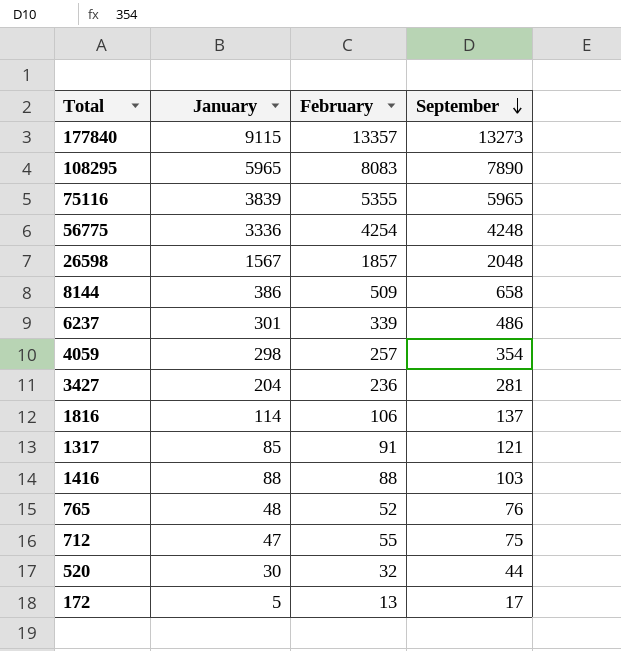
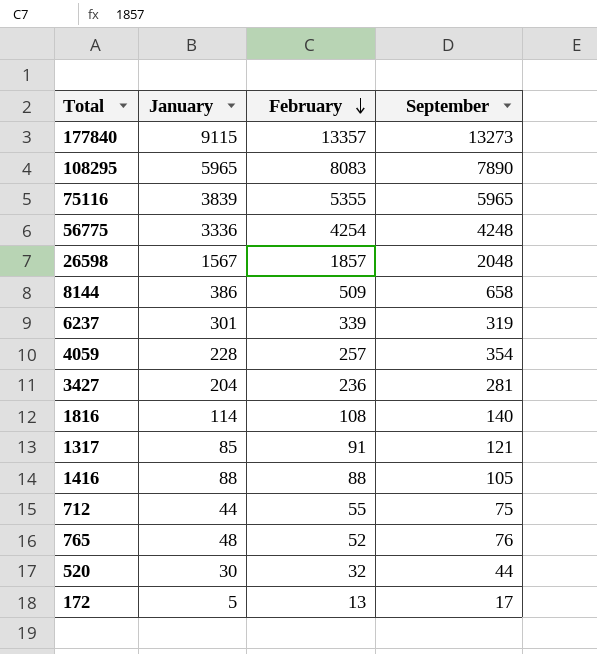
row order: September descending -> February descending
6237 | September: 486 -> 319
4059 | January: 298 -> 228
1816 | February: 106 -> 108
1816 | September: 137 -> 140
1416 | September: 103 -> 105
712 | January: 47 -> 44

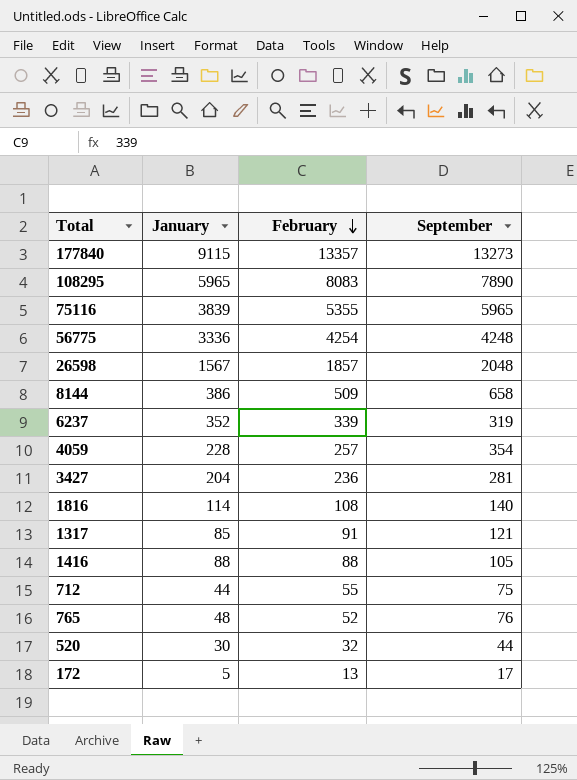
6237 | January: 301 -> 352

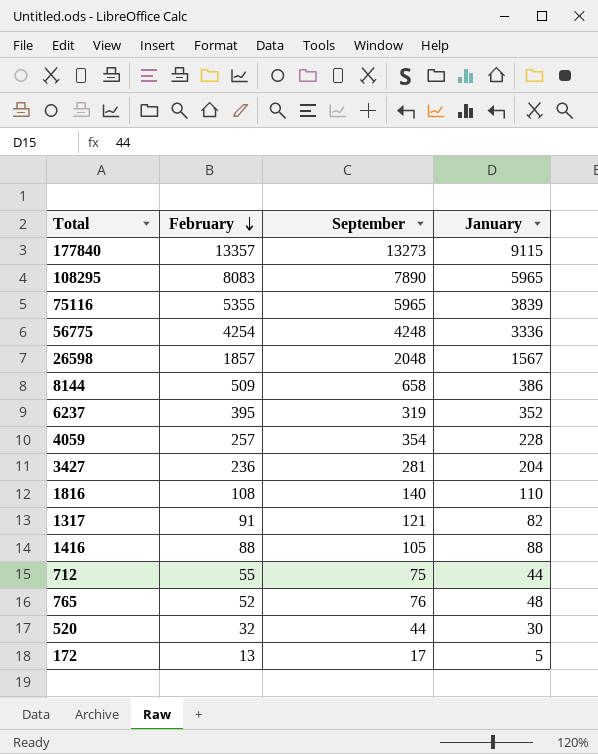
column January | position: 2 -> 4
6237 | February: 339 -> 395
1816 | January: 114 -> 110
1317 | January: 85 -> 82

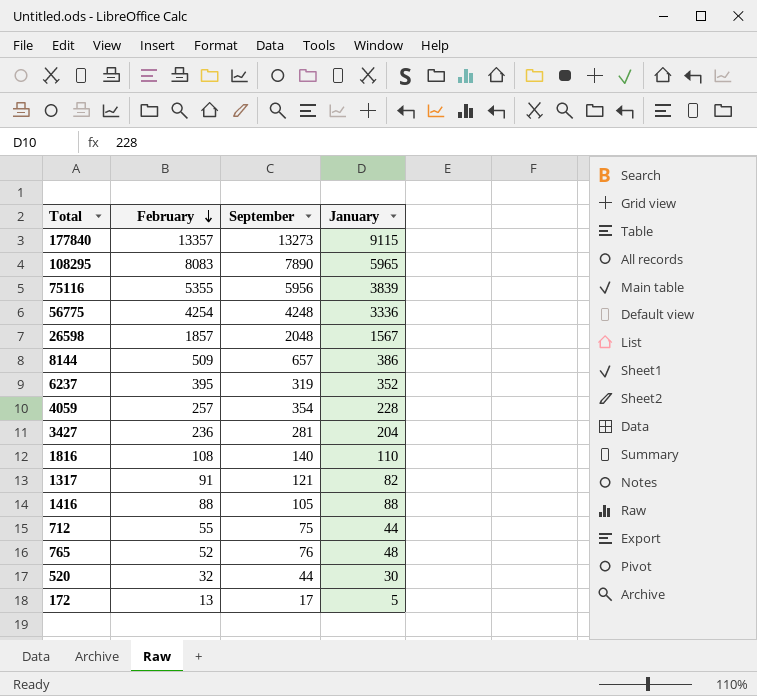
75116 | September: 5965 -> 5956
8144 | September: 658 -> 657

